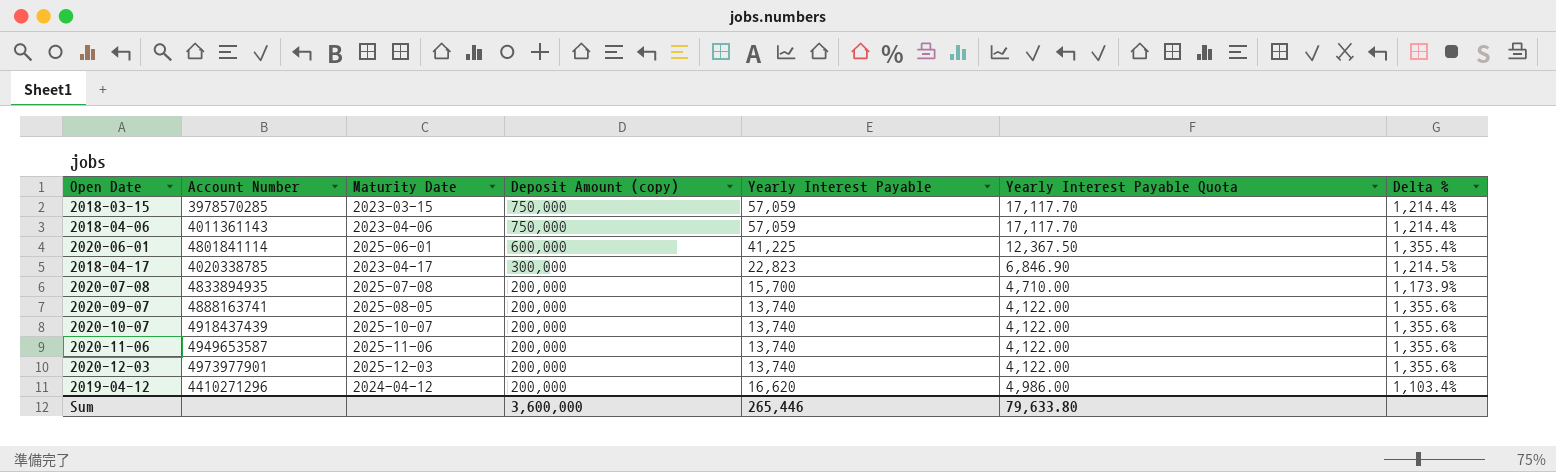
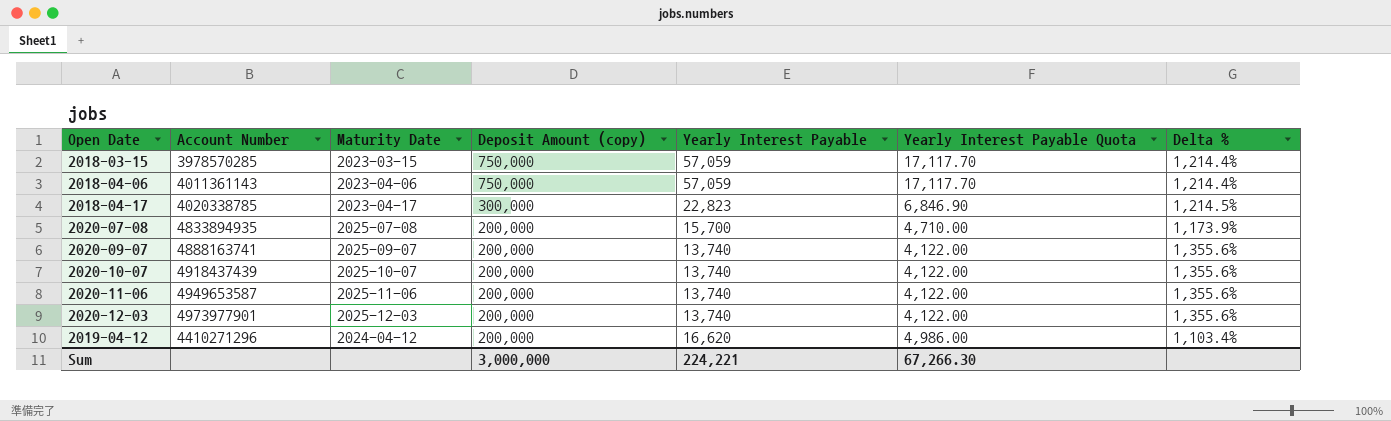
row 2020-06-01: 4801841114 | 2025-06-01 | 600,000 | 41,225 | 12,367.50 | 1,355.4% -> none
2020-09-07 | Maturity Date: 2025-08-05 -> 2025-09-07
Sum | Deposit Amount (copy): 3,600,000 -> 3,000,000
Sum | Yearly Interest Payable: 265,446 -> 224,221
Sum | Yearly Interest Payable Quota: 79,633.80 -> 67,266.30

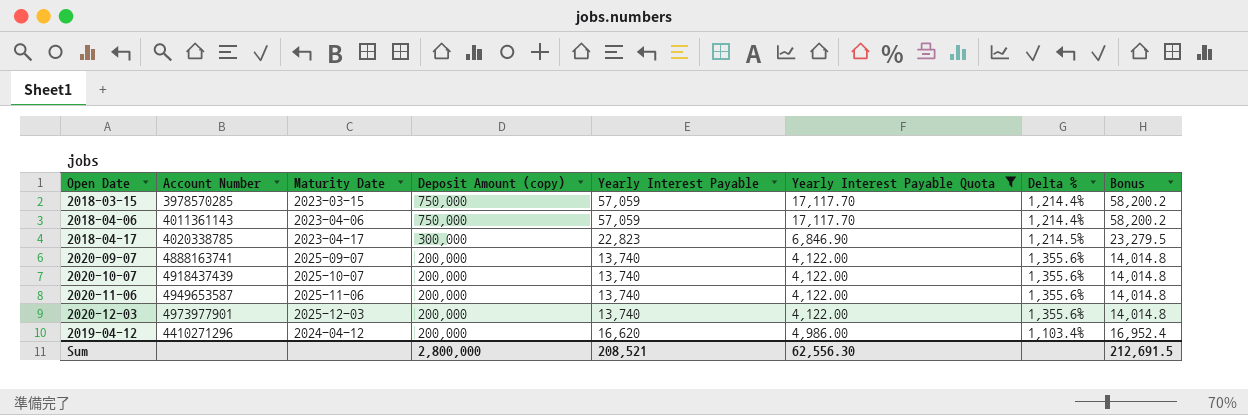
filter: none -> Yearly Interest Payable Quota != 4,710.00
column Bonus | formula: none -> [Yearly Interest Payable] * 1.02
Sum | Deposit Amount (copy): 3,000,000 -> 2,800,000
Sum | Yearly Interest Payable: 224,221 -> 208,521
Sum | Yearly Interest Payable Quota: 67,266.30 -> 62,556.30

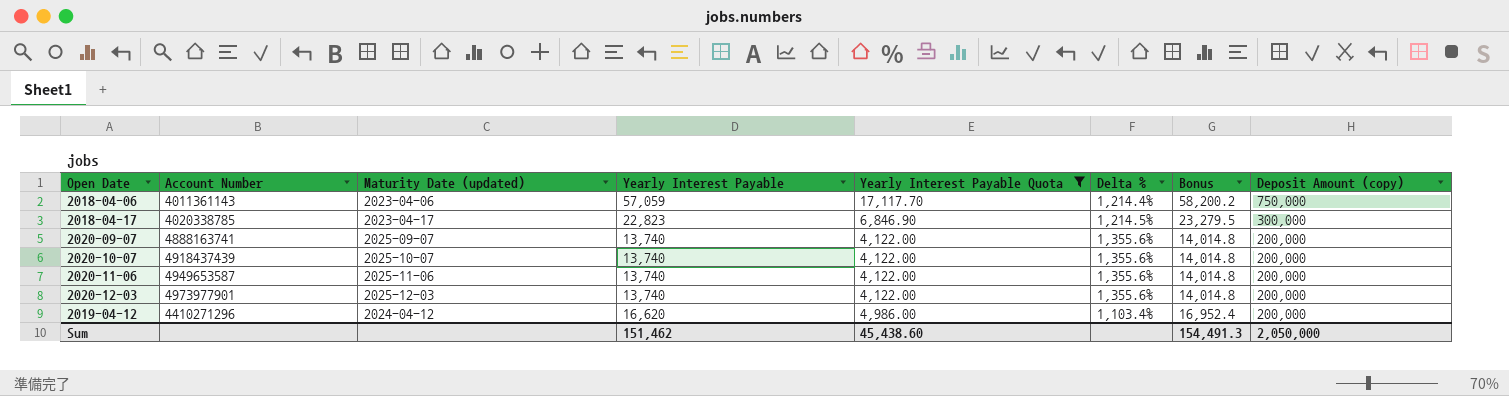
column name: Maturity Date -> Maturity Date (updated)
column Deposit Amount (copy) | position: 4 -> 8
row 2018-03-15: 3978570285 | 2023-03-15 | 750,000 | 57,059 | 17,117.70 | 1,214.4% | 58,200.2 -> none
Sum | Yearly Interest Payable: 208,521 -> 151,462
Sum | Yearly Interest Payable Quota: 62,556.30 -> 45,438.60
Sum | Bonus: 212,691.5 -> 154,491.3
Sum | Deposit Amount (copy): 2,800,000 -> 2,050,000

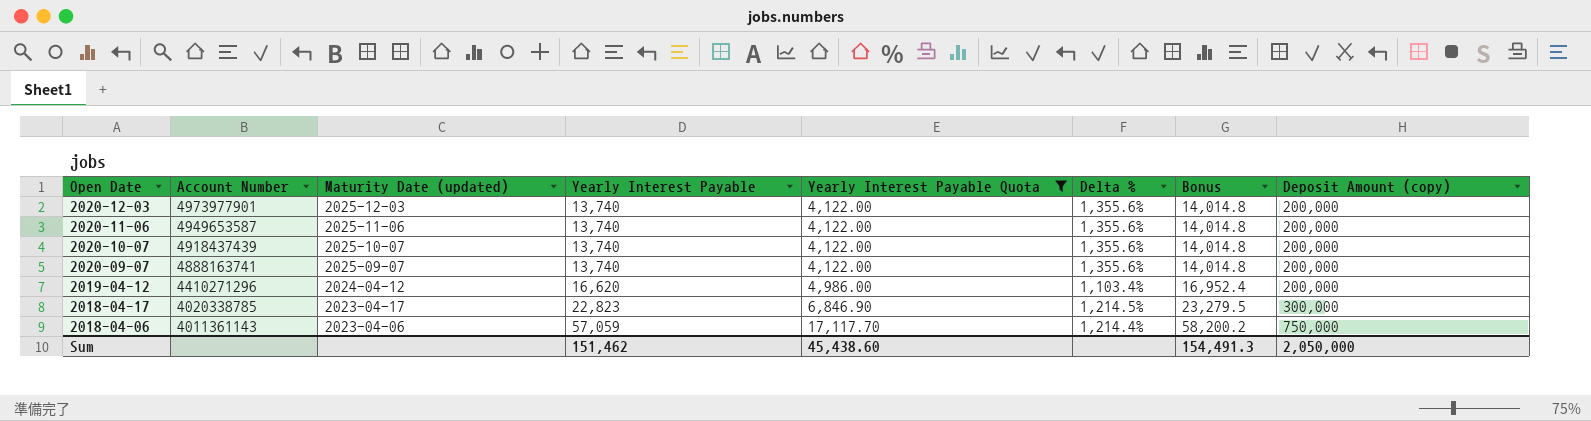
row order: Deposit Amount (copy) descending -> Open Date descending

